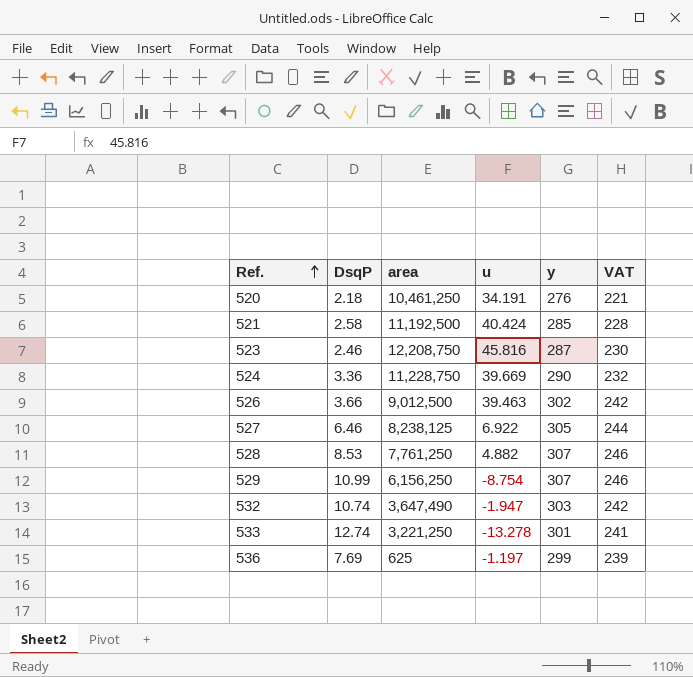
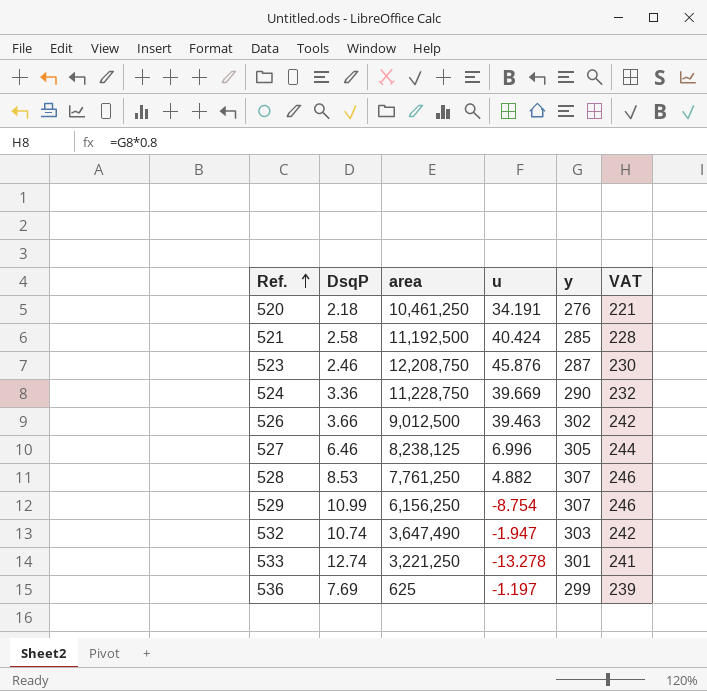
523 | u: 45.816 -> 45.876
527 | u: 6.922 -> 6.996

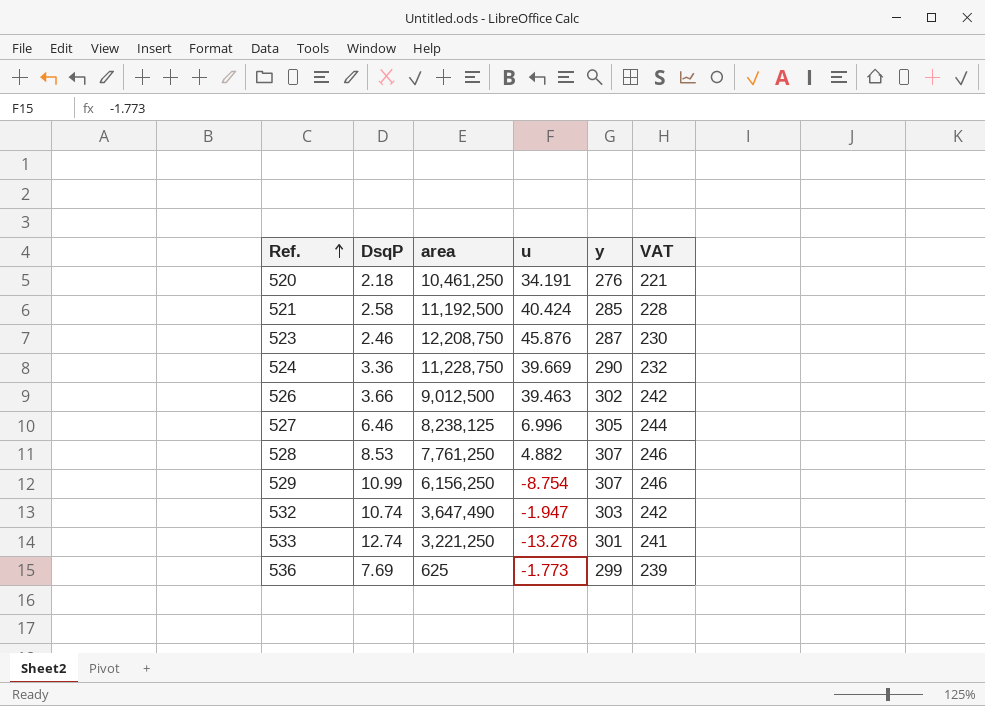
536 | u: -1.197 -> -1.773

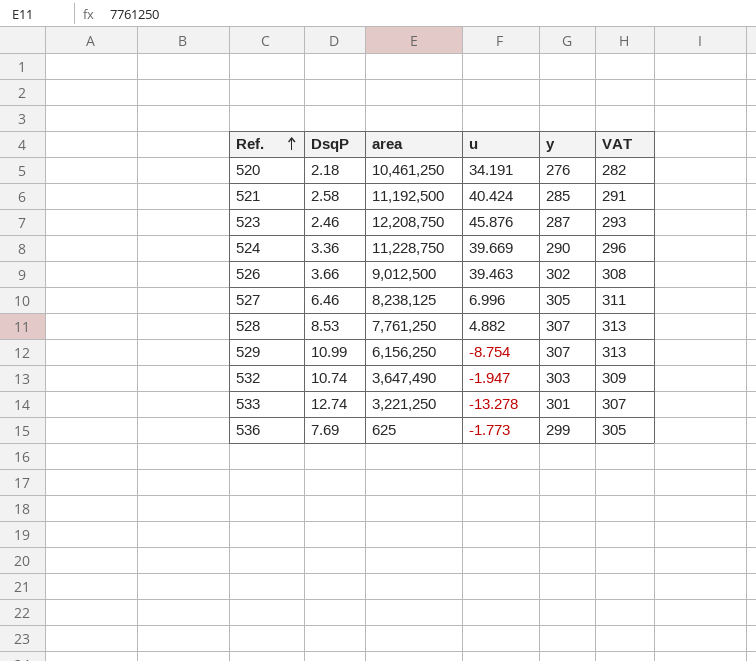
column VAT | formula: [y] * 0.8 -> [y] * 1.02

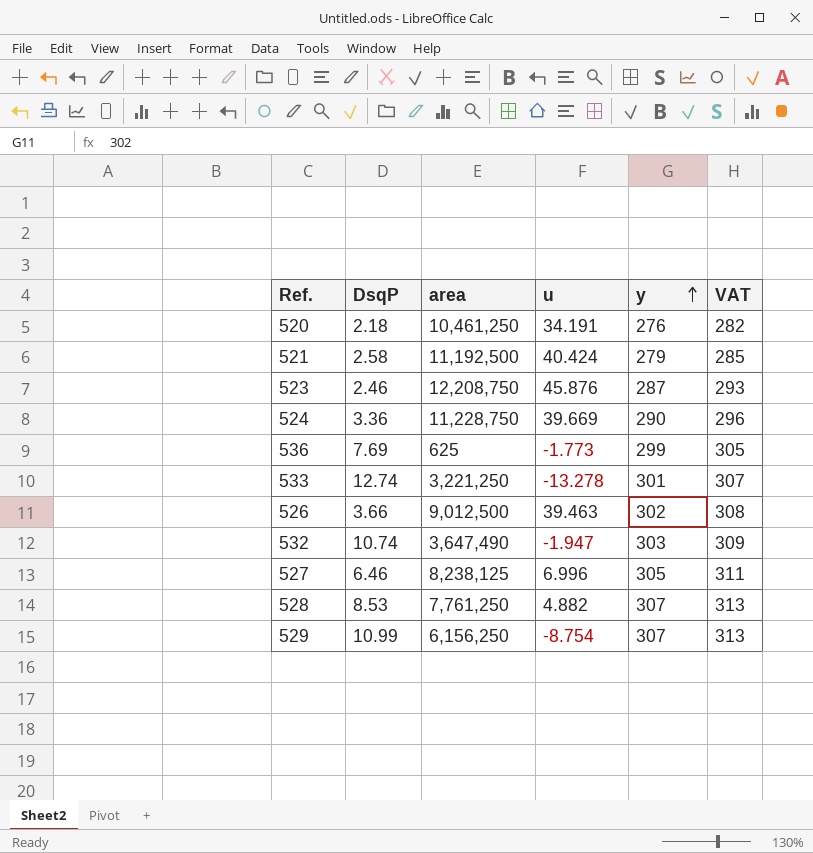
row order: Ref. ascending -> y ascending
521 | y: 285 -> 279
521 | VAT: 291 -> 285

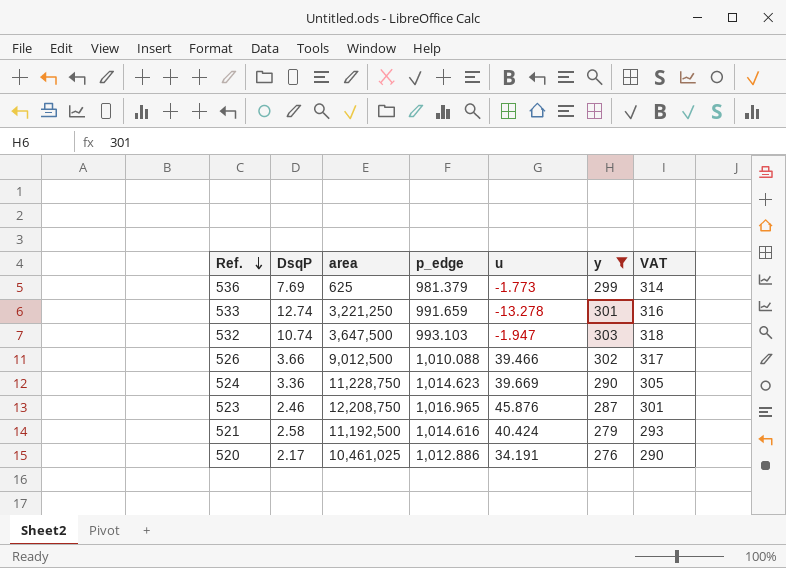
filter: none -> y <= 303
row order: y ascending -> Ref. descending
column p_edge | position: none -> 4
column VAT | formula: [y] * 1.02 -> [y] * 1.05
532 | area: 3,647,490 -> 3,647,500
526 | u: 39.463 -> 39.466
520 | DsqP: 2.18 -> 2.17
520 | area: 10,461,250 -> 10,461,025

